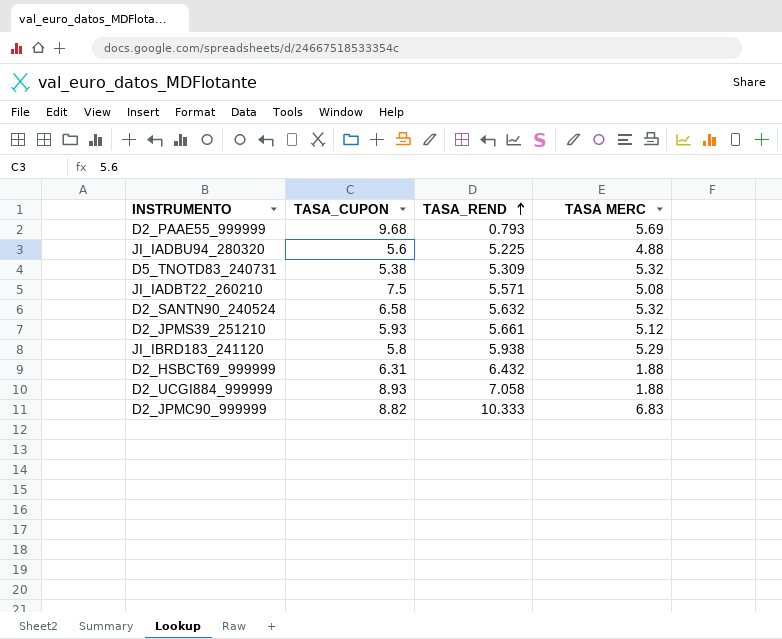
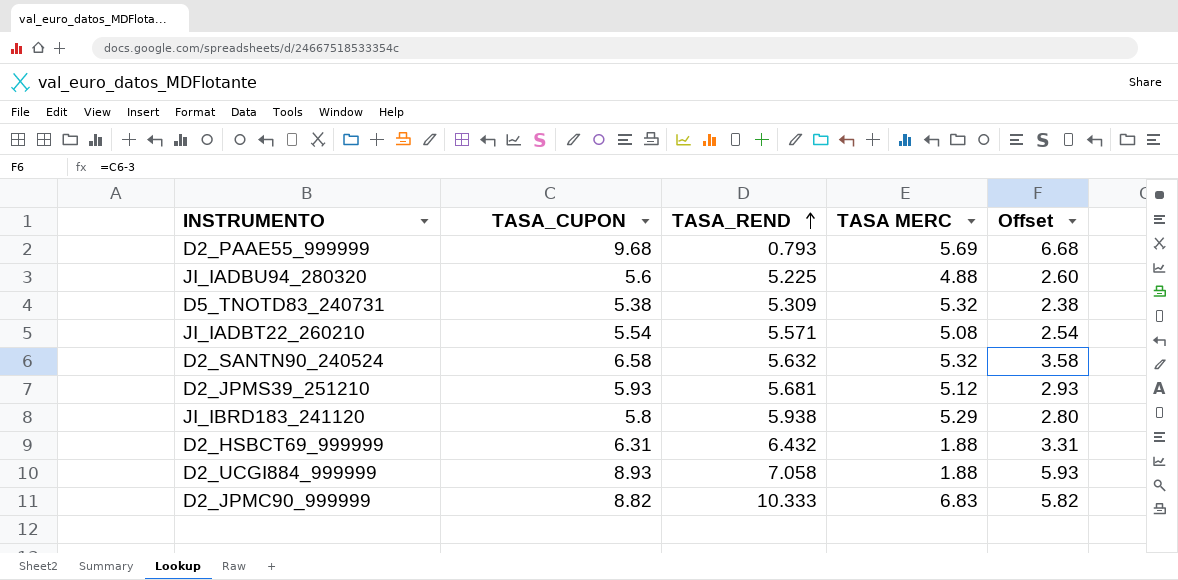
column Offset | formula: none -> [TASA_CUPON] - 3
JI_IADBT22_260210 | TASA_CUPON: 7.5 -> 5.54
D2_JPMS39_251210 | TASA_REND: 5.661 -> 5.681

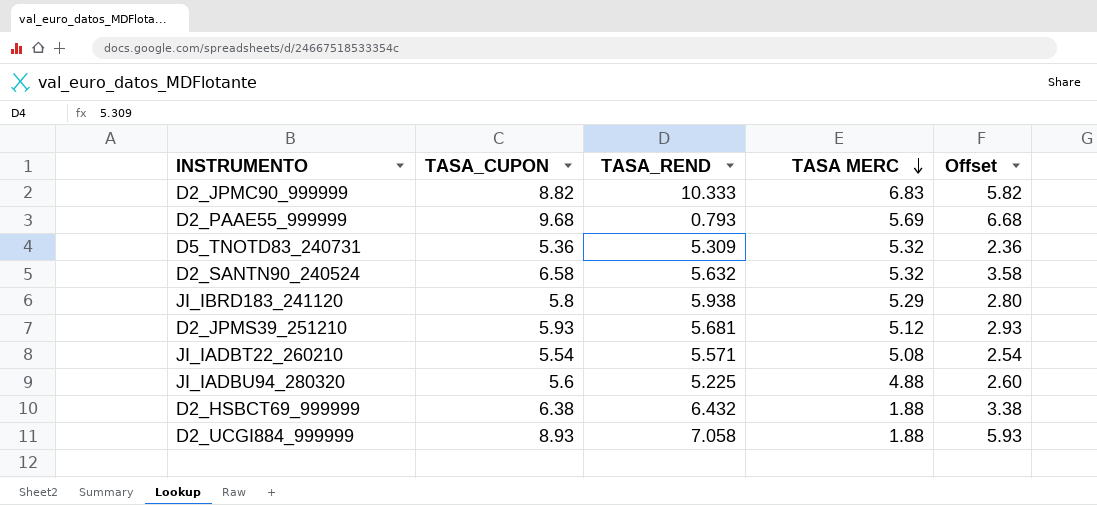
row order: TASA_REND ascending -> TASA MERC descending
D5_TNOTD83_240731 | TASA_CUPON: 5.38 -> 5.36
D5_TNOTD83_240731 | Offset: 2.38 -> 2.36
D2_HSBCT69_999999 | TASA_CUPON: 6.31 -> 6.38
D2_HSBCT69_999999 | Offset: 3.31 -> 3.38

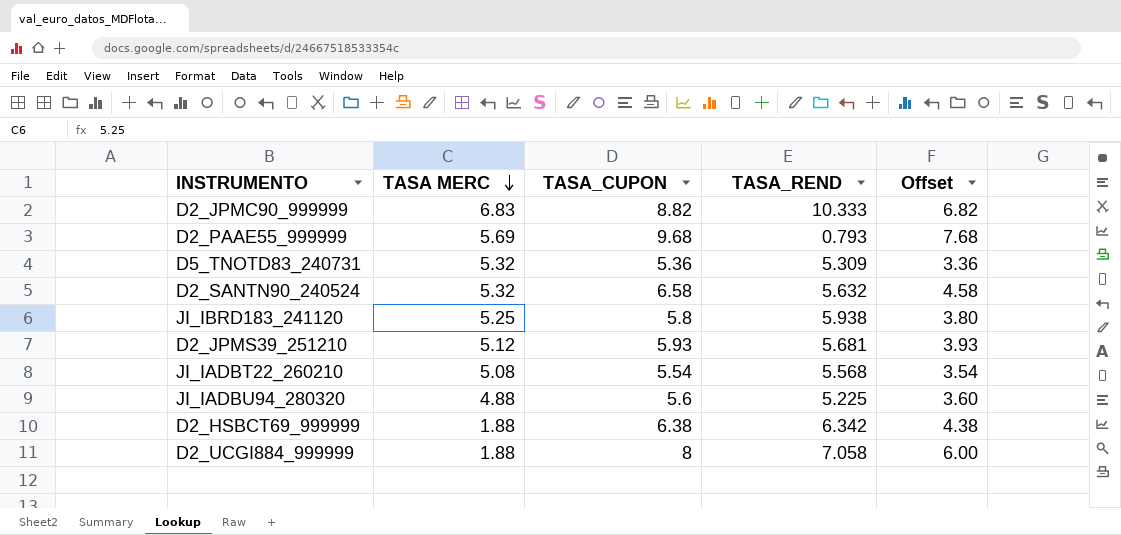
column TASA MERC | position: 4 -> 2
column Offset | formula: [TASA_CUPON] - 3 -> [TASA_CUPON] - 2
JI_IBRD183_241120 | TASA MERC: 5.29 -> 5.25
JI_IADBT22_260210 | TASA_REND: 5.571 -> 5.568
D2_HSBCT69_999999 | TASA_REND: 6.432 -> 6.342
D2_UCGI884_999999 | TASA_CUPON: 8.93 -> 8

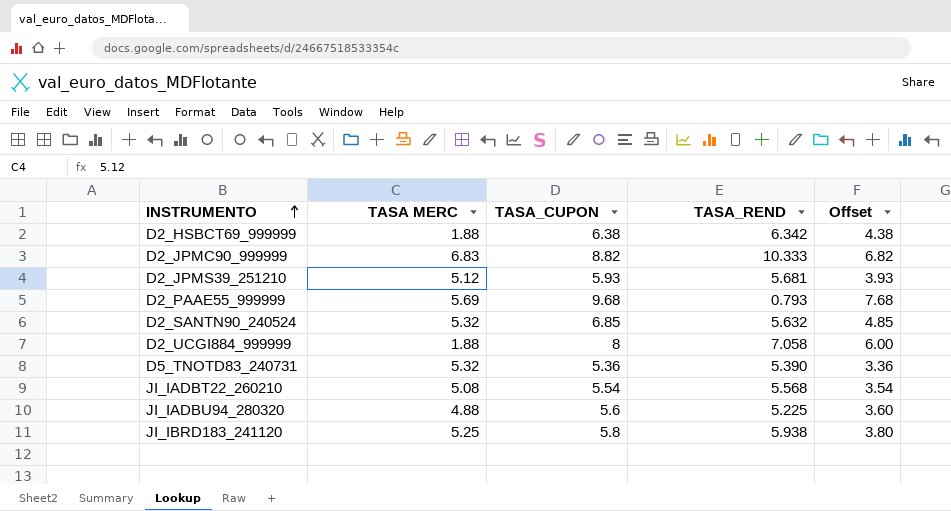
row order: TASA MERC descending -> INSTRUMENTO ascending
D2_SANTN90_240524 | TASA_CUPON: 6.58 -> 6.85
D2_SANTN90_240524 | Offset: 4.58 -> 4.85
D5_TNOTD83_240731 | TASA_REND: 5.309 -> 5.390

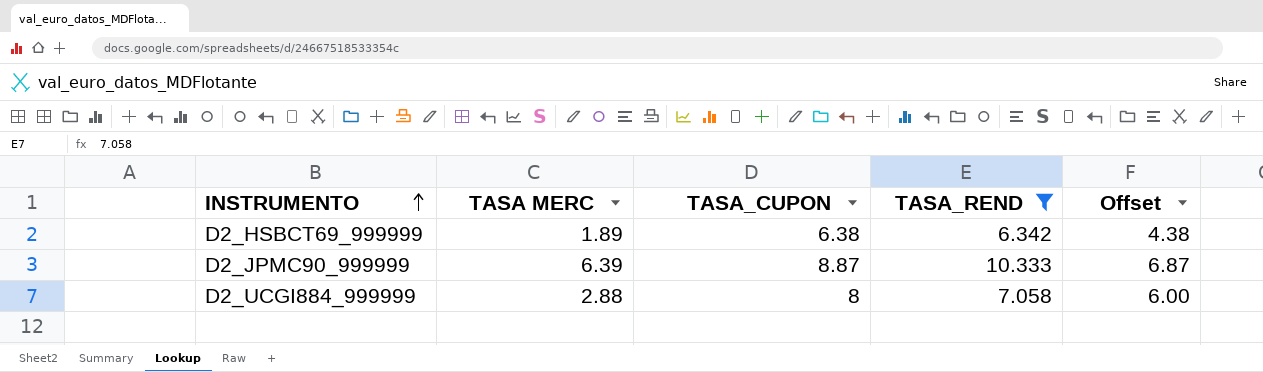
filter: none -> TASA_REND >= 6.342
D2_HSBCT69_999999 | TASA MERC: 1.88 -> 1.89
D2_JPMC90_999999 | TASA MERC: 6.83 -> 6.39
D2_JPMC90_999999 | TASA_CUPON: 8.82 -> 8.87
D2_JPMC90_999999 | Offset: 6.82 -> 6.87
D2_UCGI884_999999 | TASA MERC: 1.88 -> 2.88

